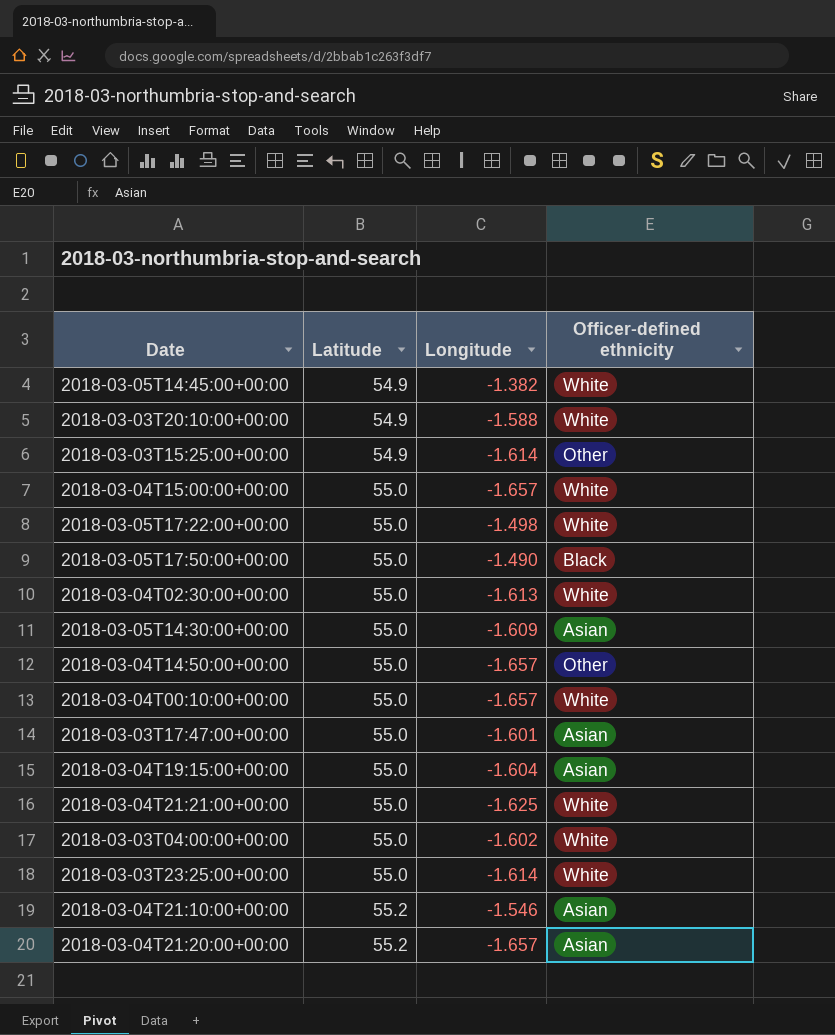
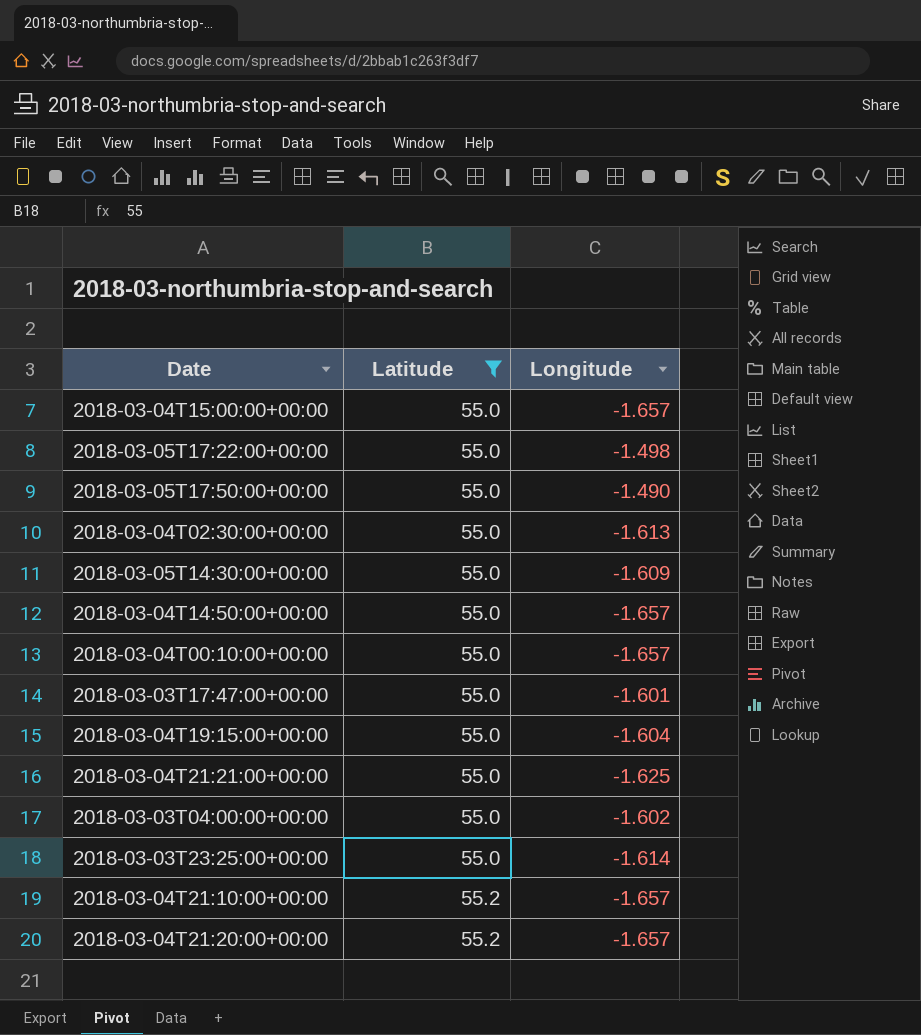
filter: none -> Latitude != 54.9
column Officer-defined ethnicity | position: 4 -> none
2018-03-04T21:10:00+00:00 | Longitude: -1.546 -> -1.657

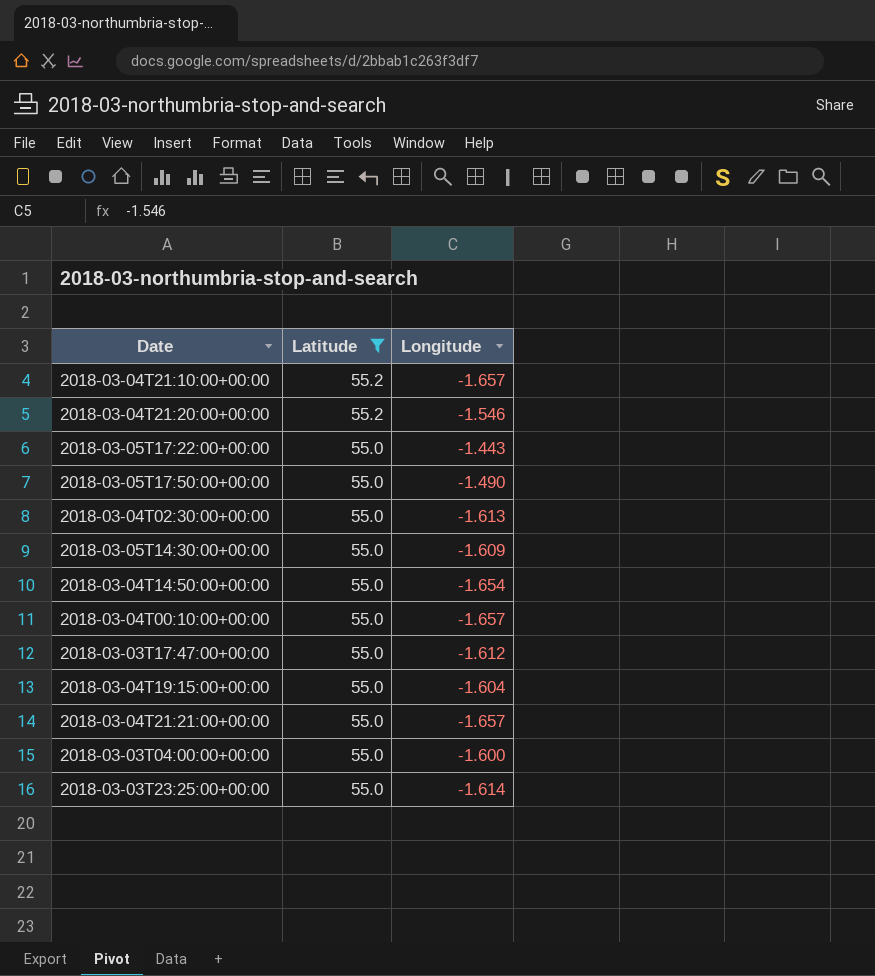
row order: Latitude ascending -> Latitude descending
row 2018-03-04T15:00:00+00:00: 55.0 | -1.657 -> none
2018-03-04T21:20:00+00:00 | Longitude: -1.657 -> -1.546
2018-03-05T17:22:00+00:00 | Longitude: -1.498 -> -1.443
2018-03-04T14:50:00+00:00 | Longitude: -1.657 -> -1.654
2018-03-03T17:47:00+00:00 | Longitude: -1.601 -> -1.612
2018-03-04T21:21:00+00:00 | Longitude: -1.625 -> -1.657
2018-03-03T04:00:00+00:00 | Longitude: -1.602 -> -1.600

